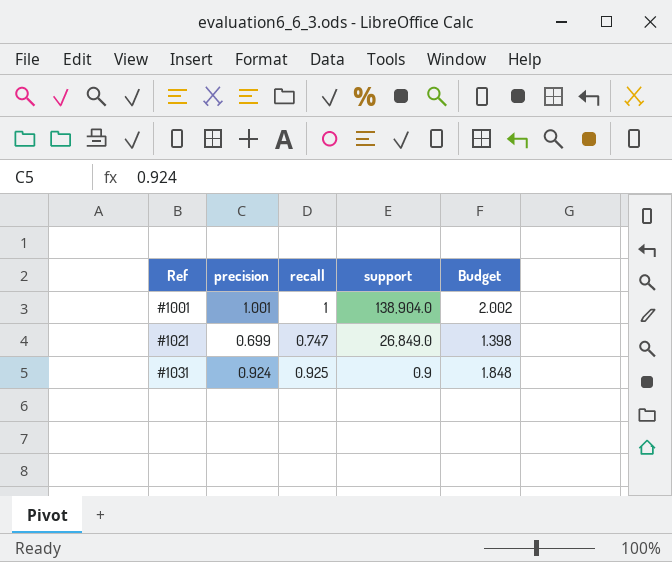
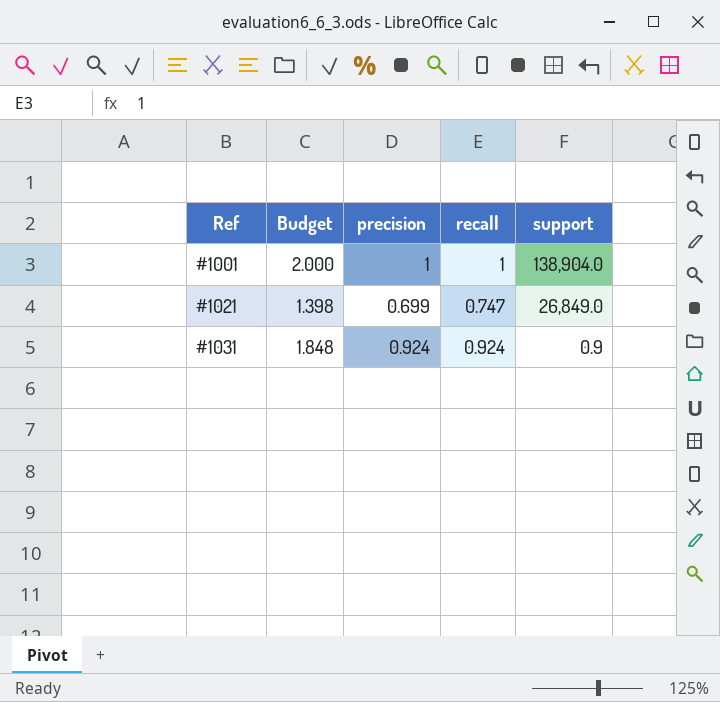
column Budget | position: 5 -> 2
#1001 | Budget: 2.002 -> 2.000
#1001 | precision: 1.001 -> 1
#1031 | recall: 0.925 -> 0.924

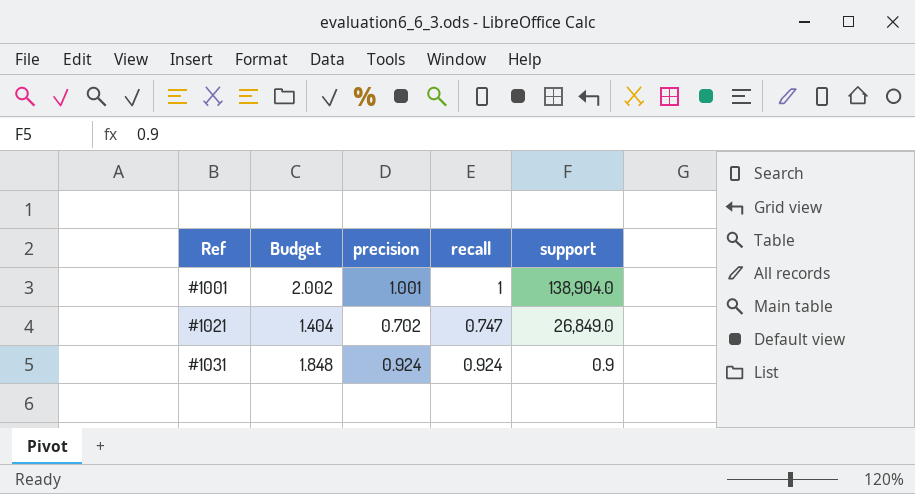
#1001 | Budget: 2.000 -> 2.002
#1001 | precision: 1 -> 1.001
#1021 | Budget: 1.398 -> 1.404
#1021 | precision: 0.699 -> 0.702

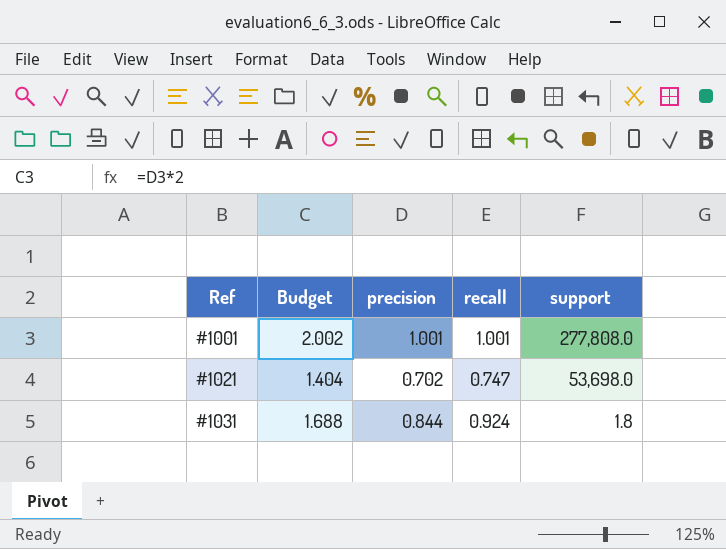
#1001 | recall: 1 -> 1.001
#1001 | support: 138,904.0 -> 277,808.0
#1021 | support: 26,849.0 -> 53,698.0
#1031 | Budget: 1.848 -> 1.688
#1031 | precision: 0.924 -> 0.844
#1031 | support: 0.9 -> 1.8

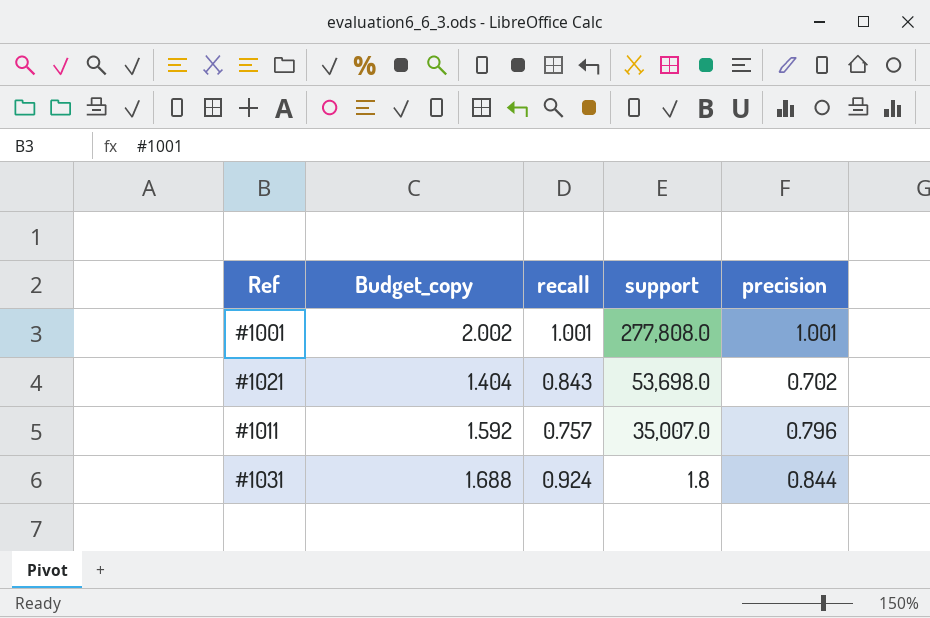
column name: Budget -> Budget_copy
column precision | position: 3 -> 5
#1021 | recall: 0.747 -> 0.843
row #1011: none -> 1.592 | 0.757 | 35,007.0 | 0.796

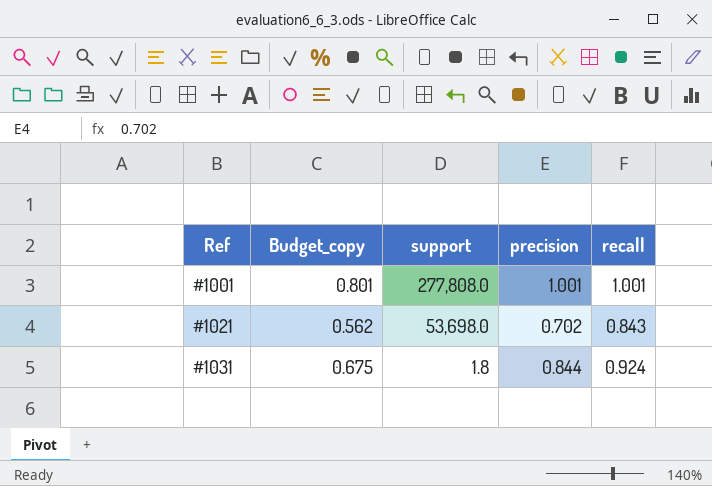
column Budget_copy | formula: [precision] * 2 -> [precision] * 0.8
column recall | position: 3 -> 5
row #1011: 1.592 | 0.757 | 35,007.0 | 0.796 -> none

